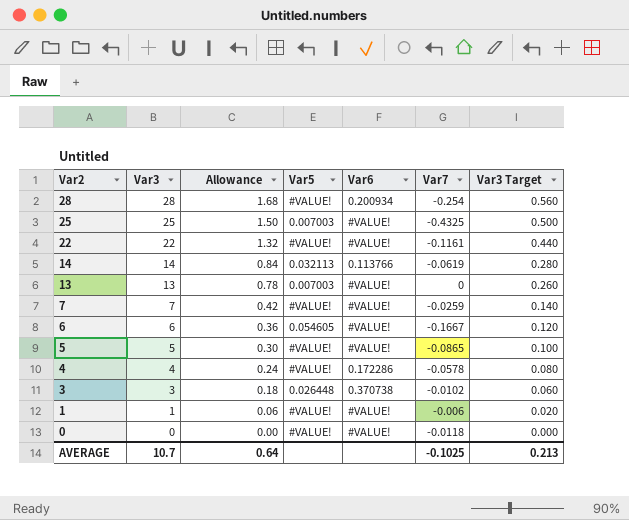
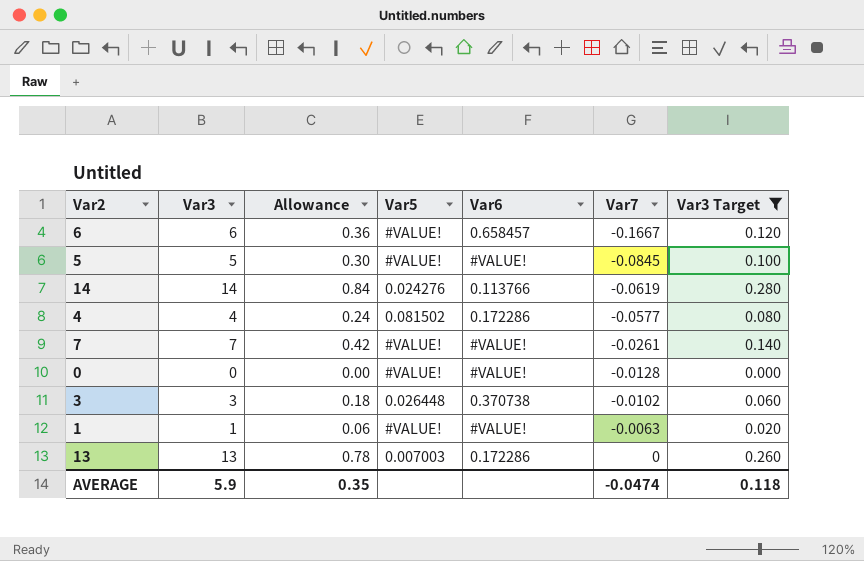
filter: none -> Var3 Target <= 0.280
row order: Var2 descending -> Var7 ascending
6 | Var5: 0.054605 -> #VALUE!
6 | Var6: #VALUE! -> 0.658457
5 | Var7: -0.0865 -> -0.0845
14 | Var5: 0.032113 -> 0.024276
4 | Var5: #VALUE! -> 0.081502
4 | Var7: -0.0578 -> -0.0577
7 | Var7: -0.0259 -> -0.0261
0 | Var7: -0.0118 -> -0.0128
1 | Var7: -0.006 -> -0.0063
13 | Var6: #VALUE! -> 0.172286
AVERAGE | Var3: 10.7 -> 5.9
AVERAGE | Allowance: 0.64 -> 0.35
AVERAGE | Var7: -0.1025 -> -0.0474
AVERAGE | Var3 Target: 0.213 -> 0.118

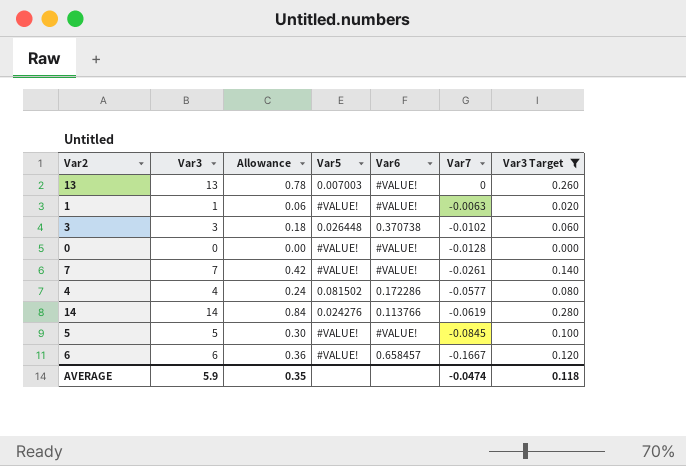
row order: Var7 ascending -> Var7 descending
13 | Var6: 0.172286 -> #VALUE!

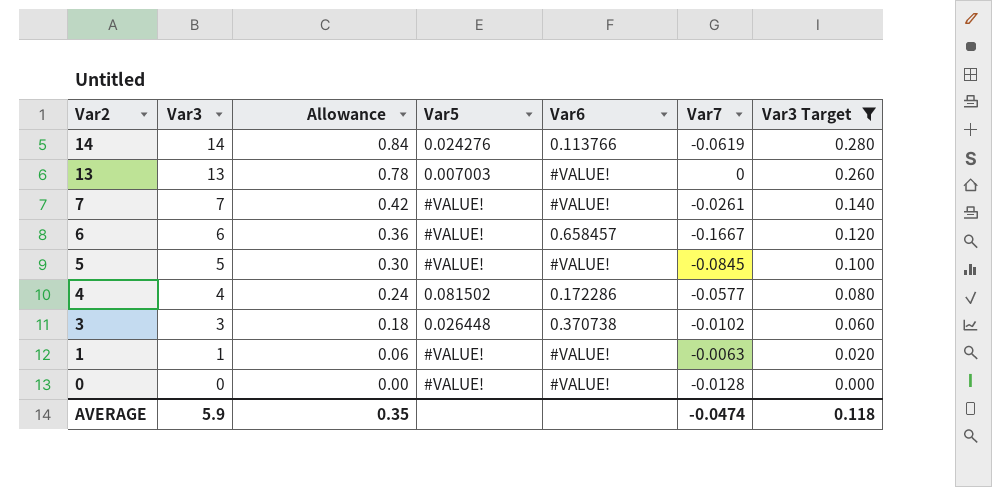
row order: Var7 descending -> Var2 descending

